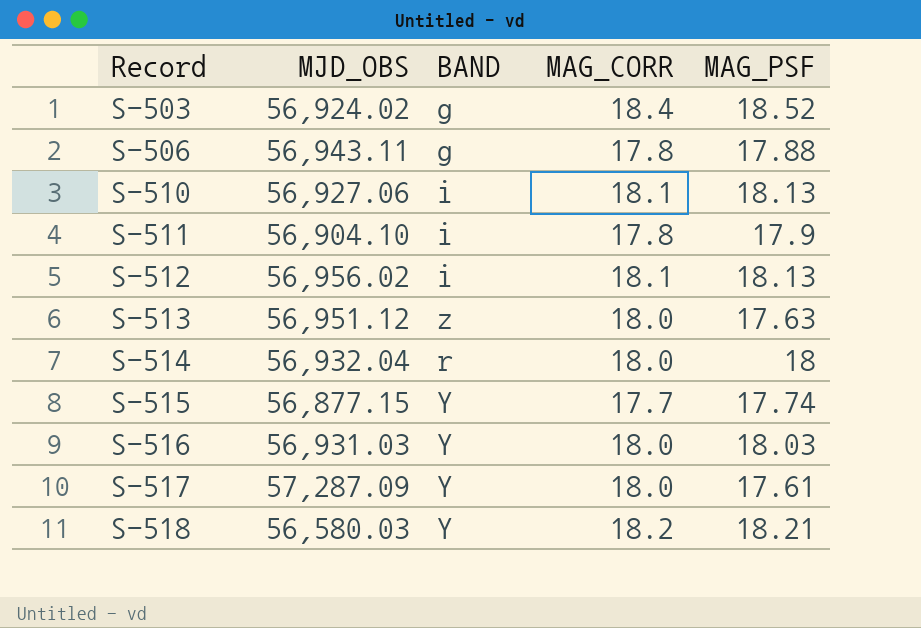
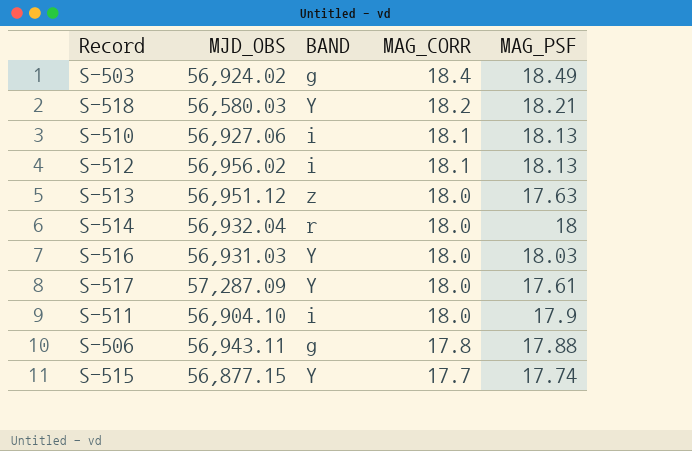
row order: Record ascending -> MAG_CORR descending
S-503 | MAG_PSF: 18.52 -> 18.49
S-511 | MAG_CORR: 17.8 -> 18.0

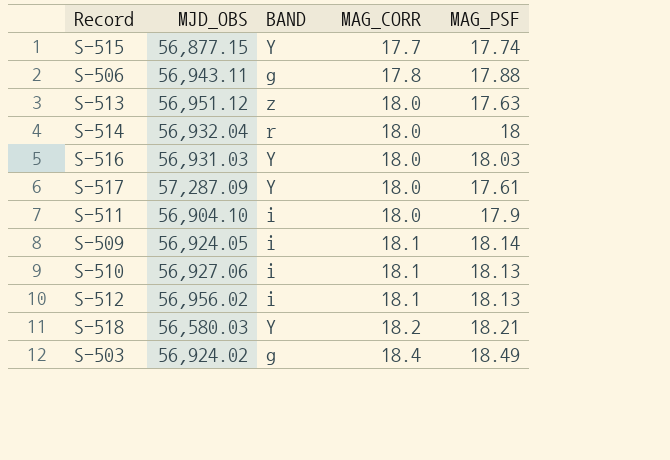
row order: MAG_CORR descending -> MAG_CORR ascending
row S-509: none -> 56,924.05 | i | 18.1 | 18.14

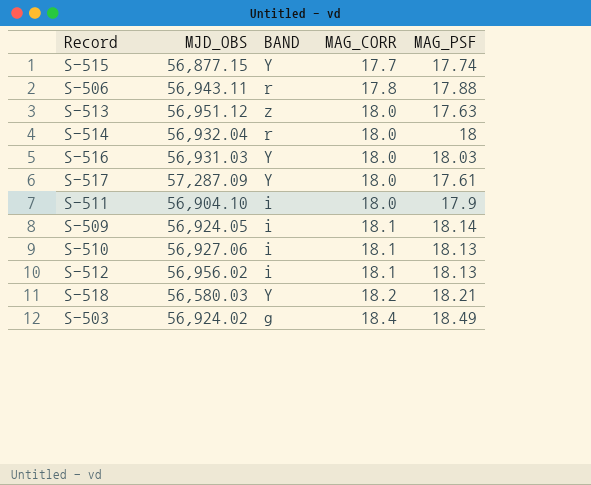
S-506 | BAND: g -> r

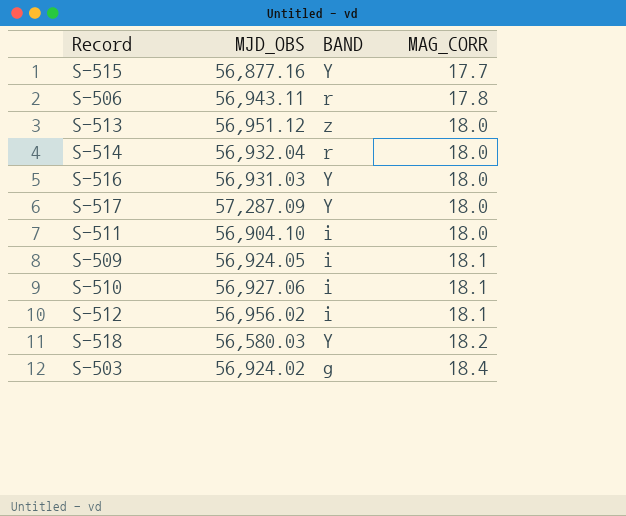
column MAG_PSF | position: 5 -> none
S-515 | MJD_OBS: 56,877.15 -> 56,877.16

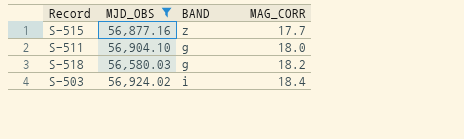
filter: none -> MJD_OBS <= 56,924.02
S-515 | BAND: Y -> z
S-511 | BAND: i -> g
S-518 | BAND: Y -> g
S-503 | BAND: g -> i

